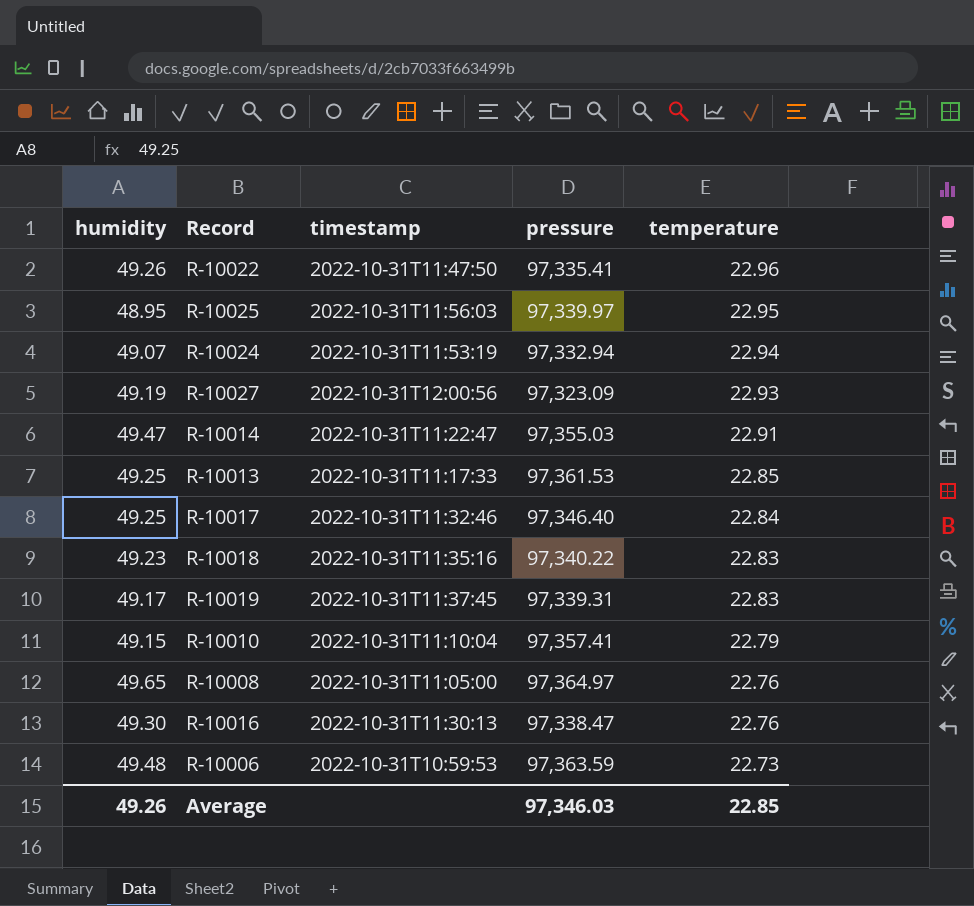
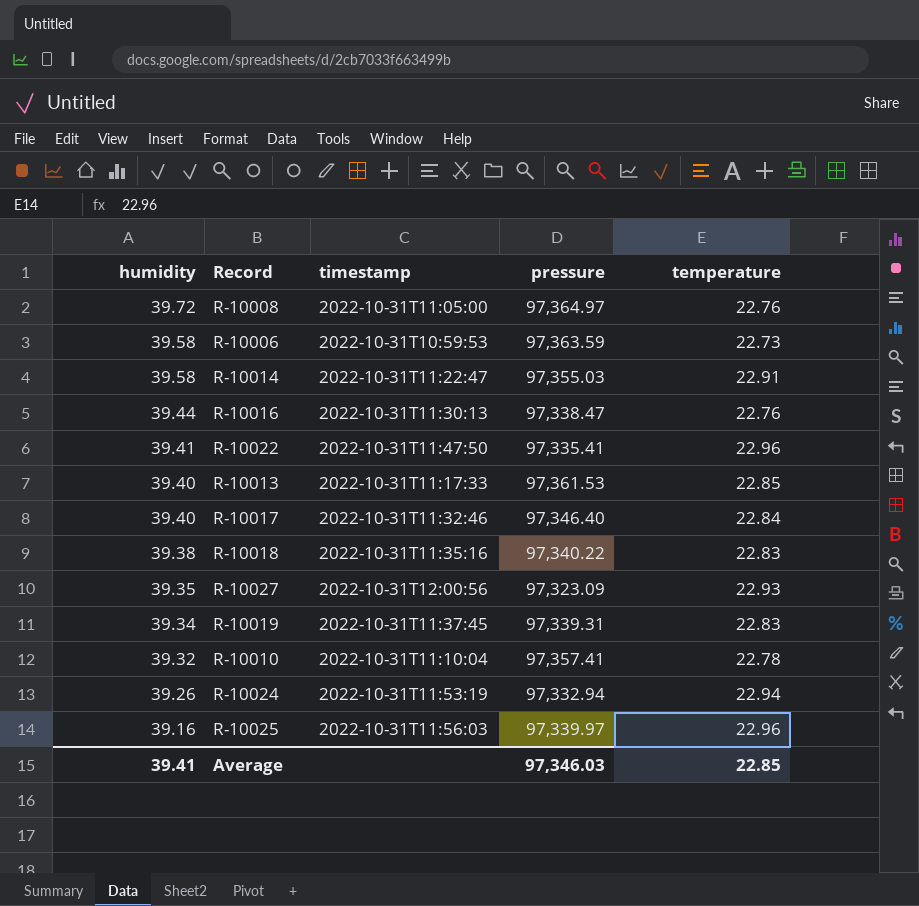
row order: temperature descending -> humidity descending
R-10008 | humidity: 49.65 -> 39.72
R-10006 | humidity: 49.48 -> 39.58
R-10014 | humidity: 49.47 -> 39.58
R-10016 | humidity: 49.30 -> 39.44
R-10022 | humidity: 49.26 -> 39.41
R-10013 | humidity: 49.25 -> 39.40
R-10017 | humidity: 49.25 -> 39.40
R-10018 | humidity: 49.23 -> 39.38
R-10027 | humidity: 49.19 -> 39.35
R-10019 | humidity: 49.17 -> 39.34
R-10010 | humidity: 49.15 -> 39.32
R-10010 | temperature: 22.79 -> 22.78
R-10024 | humidity: 49.07 -> 39.26
R-10025 | humidity: 48.95 -> 39.16
R-10025 | temperature: 22.95 -> 22.96
Average | humidity: 49.26 -> 39.41

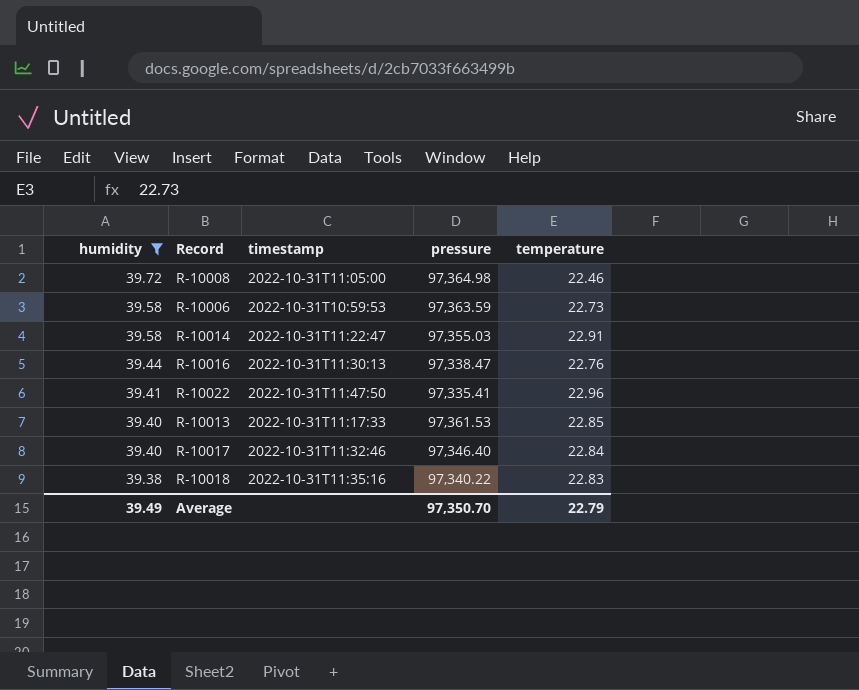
filter: none -> humidity >= 39.38
R-10008 | pressure: 97,364.97 -> 97,364.98
R-10008 | temperature: 22.76 -> 22.46
Average | humidity: 39.41 -> 39.49
Average | pressure: 97,346.03 -> 97,350.70
Average | temperature: 22.85 -> 22.79

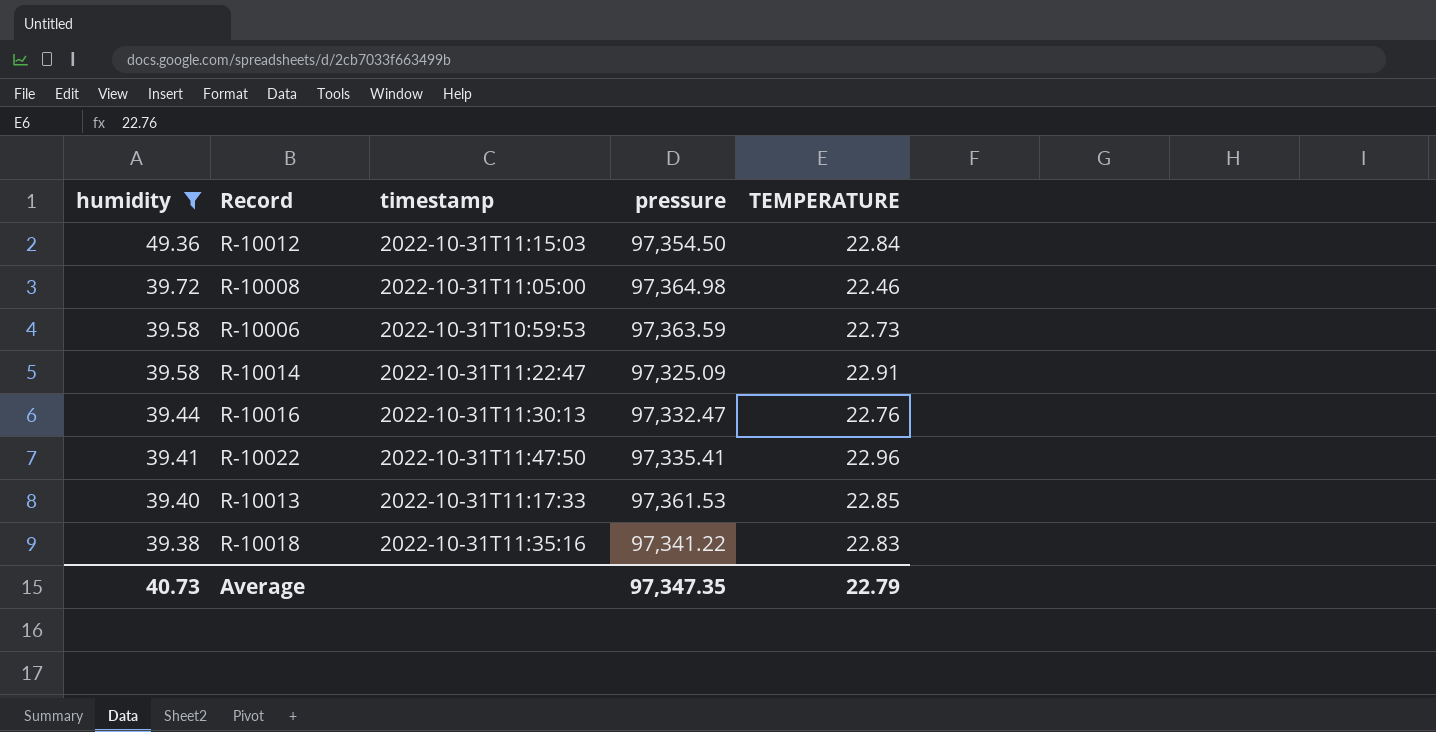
column name: temperature -> TEMPERATURE
row R-10017: 39.40 | 2022-10-31T11:32:46 | 97,346.40 | 22.84 -> none
row R-10012: none -> 49.36 | 2022-10-31T11:15:03 | 97,354.50 | 22.84
R-10014 | pressure: 97,355.03 -> 97,325.09
R-10016 | pressure: 97,338.47 -> 97,332.47
R-10018 | pressure: 97,340.22 -> 97,341.22
Average | humidity: 39.49 -> 40.73
Average | pressure: 97,350.70 -> 97,347.35

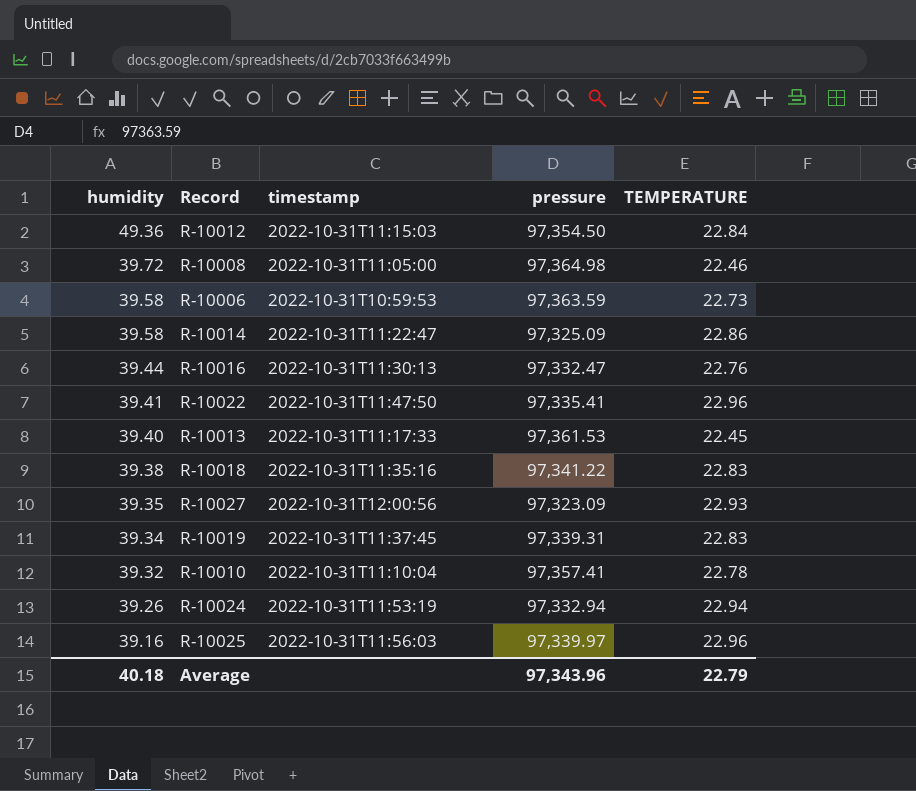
filter: humidity >= 39.38 -> none
R-10014 | TEMPERATURE: 22.91 -> 22.86
R-10013 | TEMPERATURE: 22.85 -> 22.45
Average | humidity: 40.73 -> 40.18
Average | pressure: 97,347.35 -> 97,343.96

